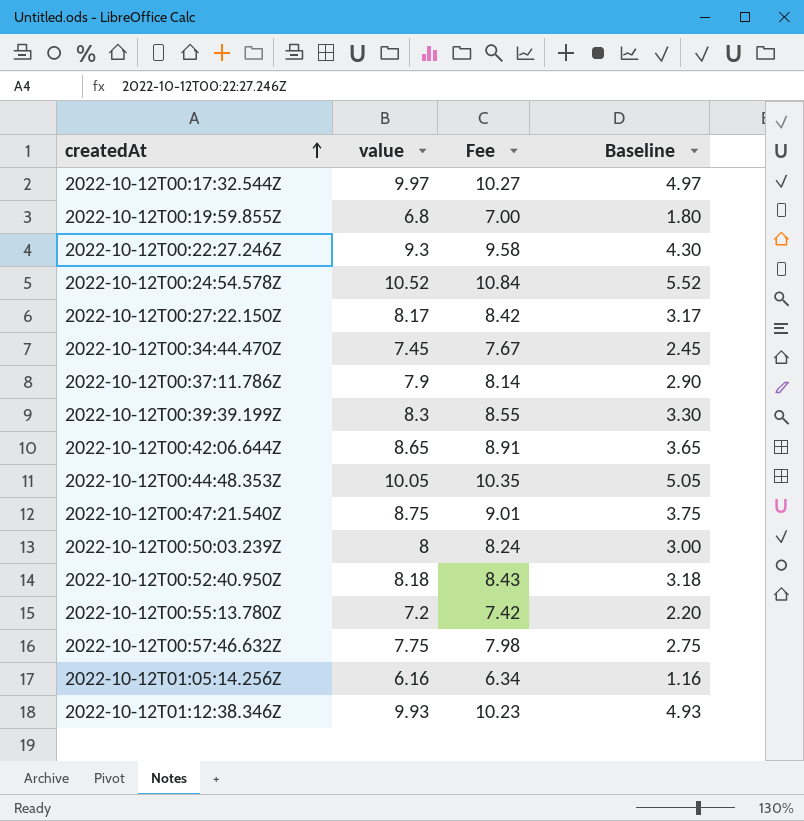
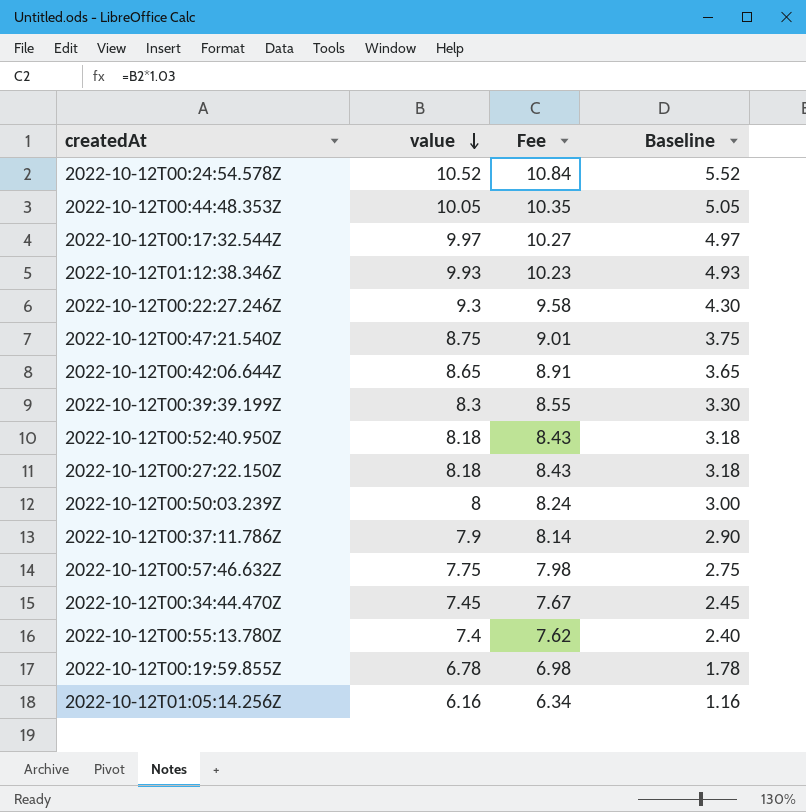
row order: createdAt ascending -> value descending
2022-10-12T00:27:22.150Z | value: 8.17 -> 8.18
2022-10-12T00:27:22.150Z | Fee: 8.42 -> 8.43
2022-10-12T00:27:22.150Z | Baseline: 3.17 -> 3.18
2022-10-12T00:55:13.780Z | value: 7.2 -> 7.4
2022-10-12T00:55:13.780Z | Fee: 7.42 -> 7.62
2022-10-12T00:55:13.780Z | Baseline: 2.20 -> 2.40
2022-10-12T00:19:59.855Z | value: 6.8 -> 6.78
2022-10-12T00:19:59.855Z | Fee: 7.00 -> 6.98
2022-10-12T00:19:59.855Z | Baseline: 1.80 -> 1.78

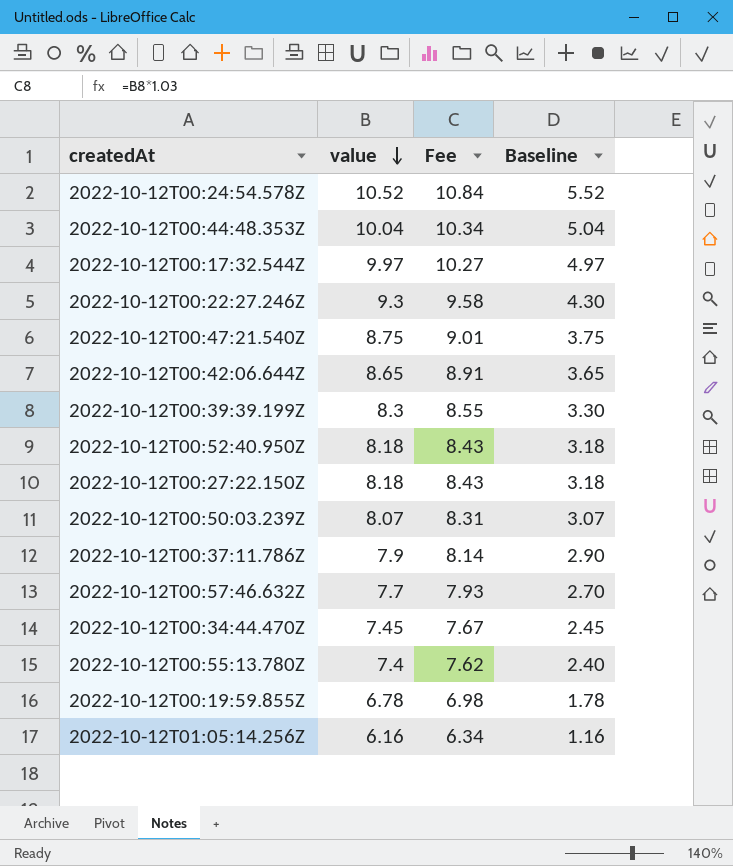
row 2022-10-12T01:12:38.346Z: 9.93 | 10.23 | 4.93 -> none
2022-10-12T00:44:48.353Z | value: 10.05 -> 10.04
2022-10-12T00:44:48.353Z | Fee: 10.35 -> 10.34
2022-10-12T00:44:48.353Z | Baseline: 5.05 -> 5.04
2022-10-12T00:50:03.239Z | value: 8 -> 8.07
2022-10-12T00:50:03.239Z | Fee: 8.24 -> 8.31
2022-10-12T00:50:03.239Z | Baseline: 3.00 -> 3.07
2022-10-12T00:57:46.632Z | value: 7.75 -> 7.7
2022-10-12T00:57:46.632Z | Fee: 7.98 -> 7.93
2022-10-12T00:57:46.632Z | Baseline: 2.75 -> 2.70

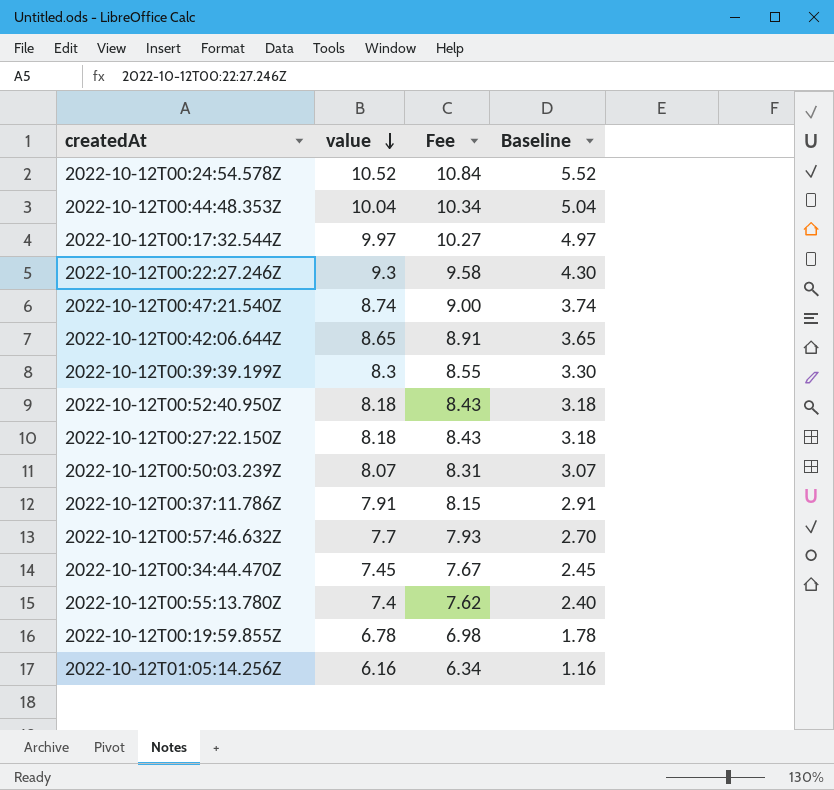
2022-10-12T00:47:21.540Z | value: 8.75 -> 8.74
2022-10-12T00:47:21.540Z | Fee: 9.01 -> 9.00
2022-10-12T00:47:21.540Z | Baseline: 3.75 -> 3.74
2022-10-12T00:37:11.786Z | value: 7.9 -> 7.91
2022-10-12T00:37:11.786Z | Fee: 8.14 -> 8.15
2022-10-12T00:37:11.786Z | Baseline: 2.90 -> 2.91

